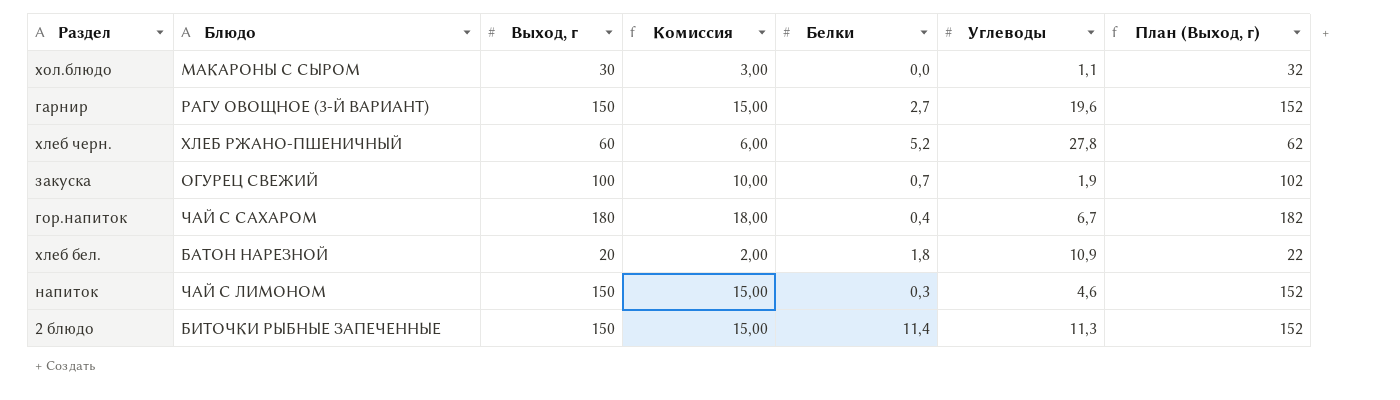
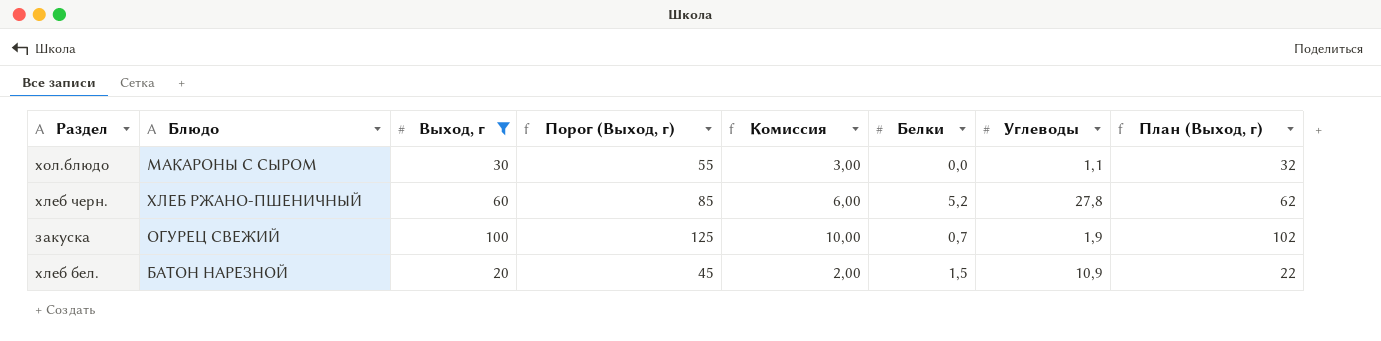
filter: none -> Выход, г <= 100
column Порог (Выход, г) | formula: none -> [Выход, г] + 25
хлеб бел. | Белки: 1,8 -> 1,5

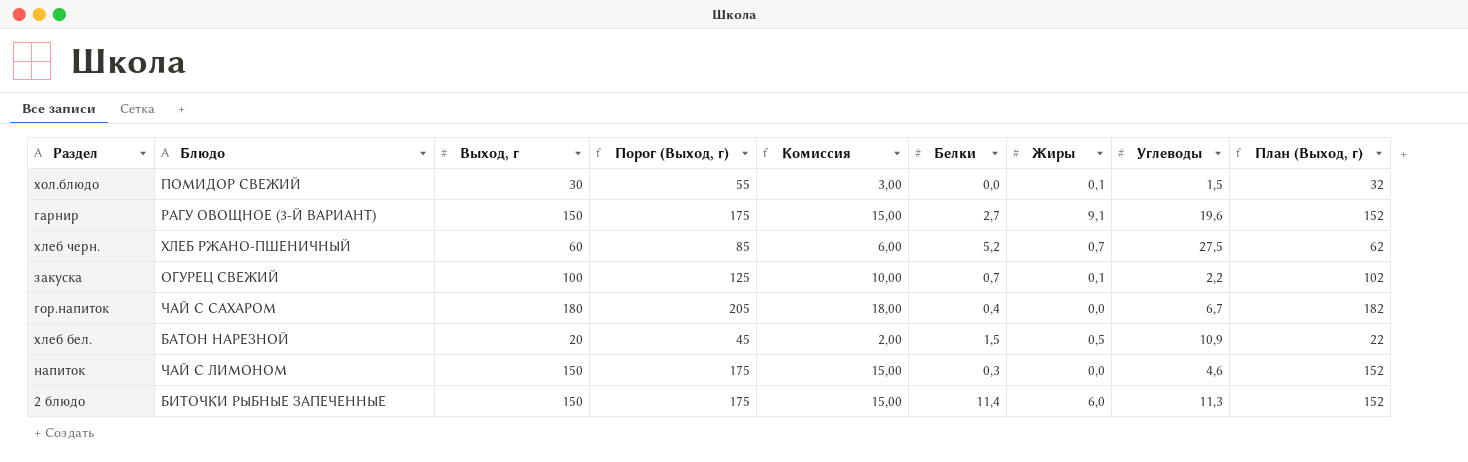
filter: Выход, г <= 100 -> none
column Жиры | position: none -> 7
хол.блюдо | Блюдо: МАКАРОНЫ С СЫРОМ -> ПОМИДОР СВЕЖИЙ
хол.блюдо | Углеводы: 1,1 -> 1,5
хлеб черн. | Углеводы: 27,8 -> 27,5
закуска | Углеводы: 1,9 -> 2,2

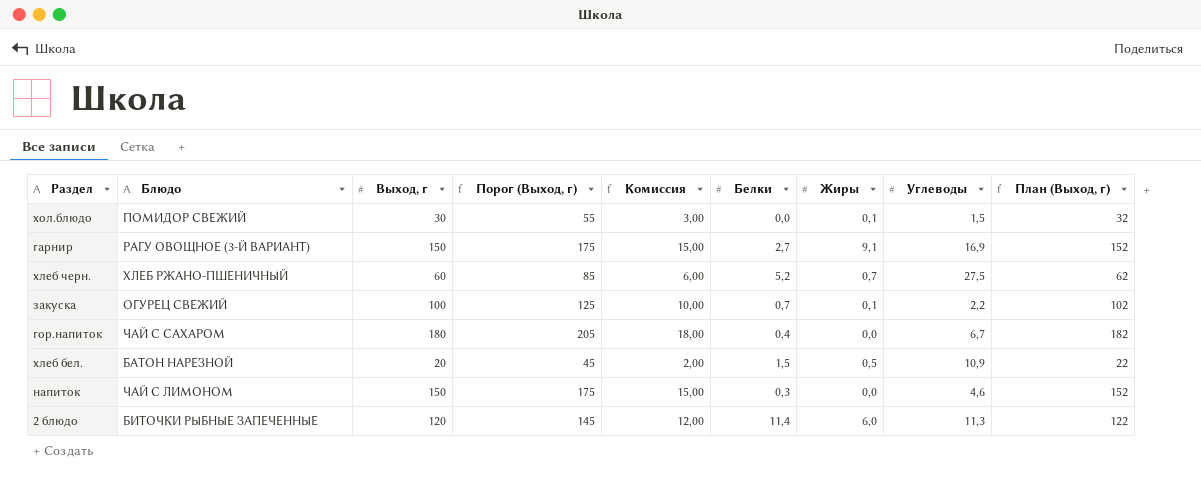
гарнир | Углеводы: 19,6 -> 16,9
2 блюдо | Выход, г: 150 -> 120
2 блюдо | Порог (Выход, г): 175 -> 145
2 блюдо | Комиссия: 15,00 -> 12,00
2 блюдо | План (Выход, г): 152 -> 122

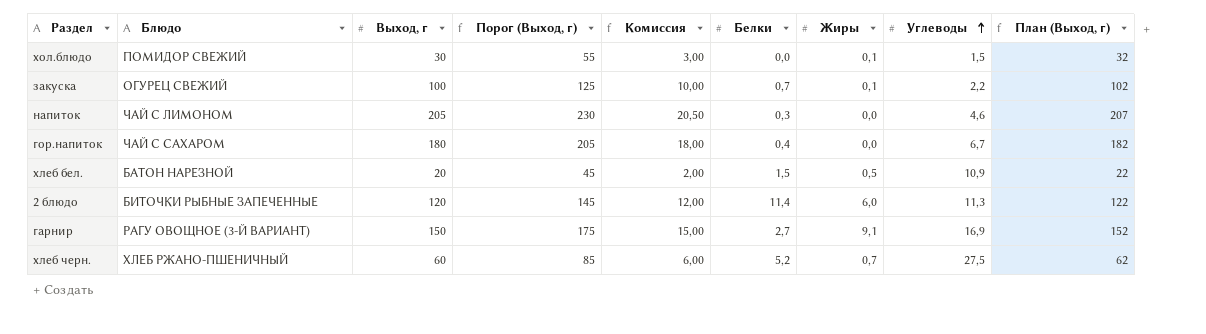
row order: none -> Углеводы ascending
напиток | Выход, г: 150 -> 205
напиток | Порог (Выход, г): 175 -> 230
напиток | Комиссия: 15,00 -> 20,50
напиток | План (Выход, г): 152 -> 207

